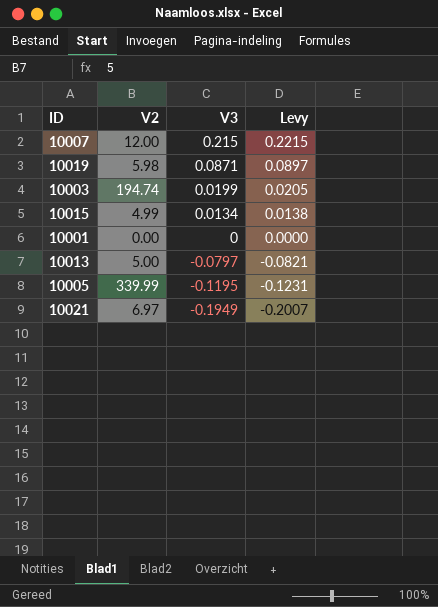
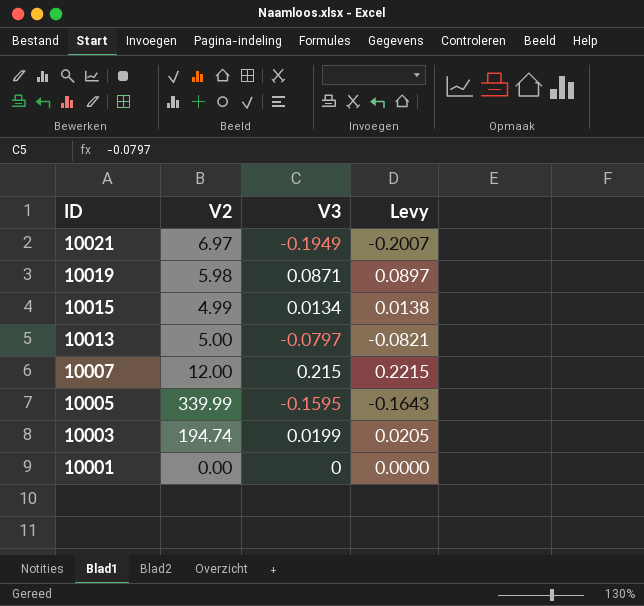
row order: V3 descending -> ID descending
10005 | V3: -0.1195 -> -0.1595
10005 | Levy: -0.1231 -> -0.1643

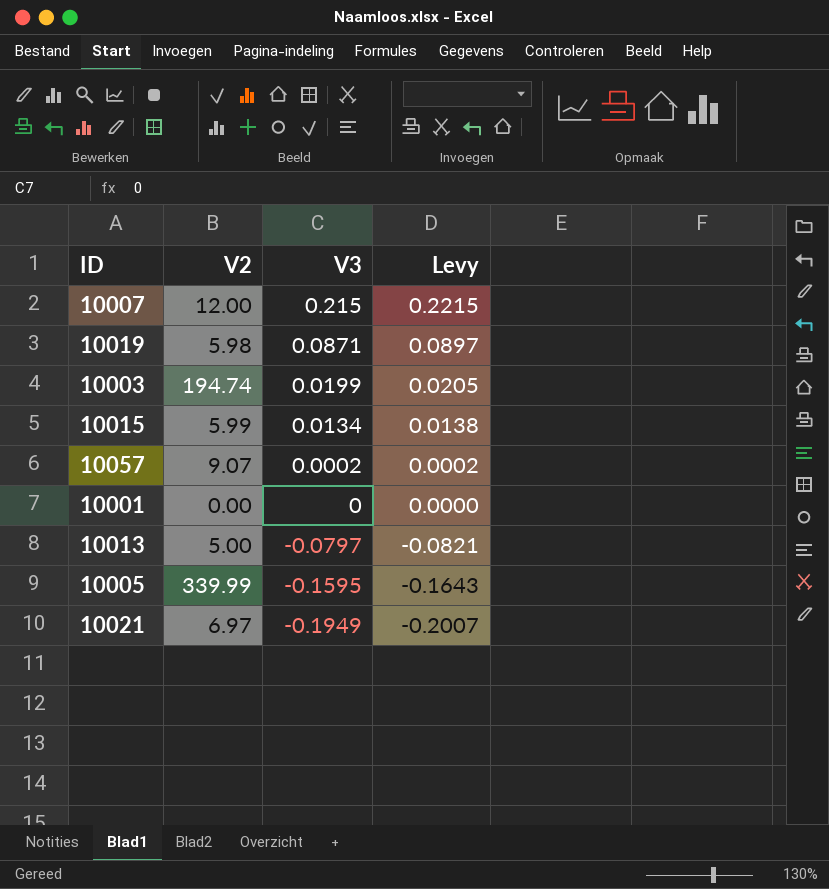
row order: ID descending -> V3 descending
10015 | V2: 4.99 -> 5.99
row 10057: none -> 9.07 | 0.0002 | 0.0002

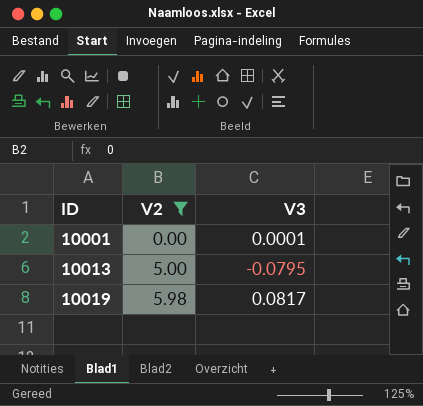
filter: none -> V2 <= 5.98
row order: V3 descending -> ID ascending
column Levy | formula: [V3] * 1.03 -> none
10001 | V3: 0 -> 0.0001
10013 | V3: -0.0797 -> -0.0795
10019 | V3: 0.0871 -> 0.0817

